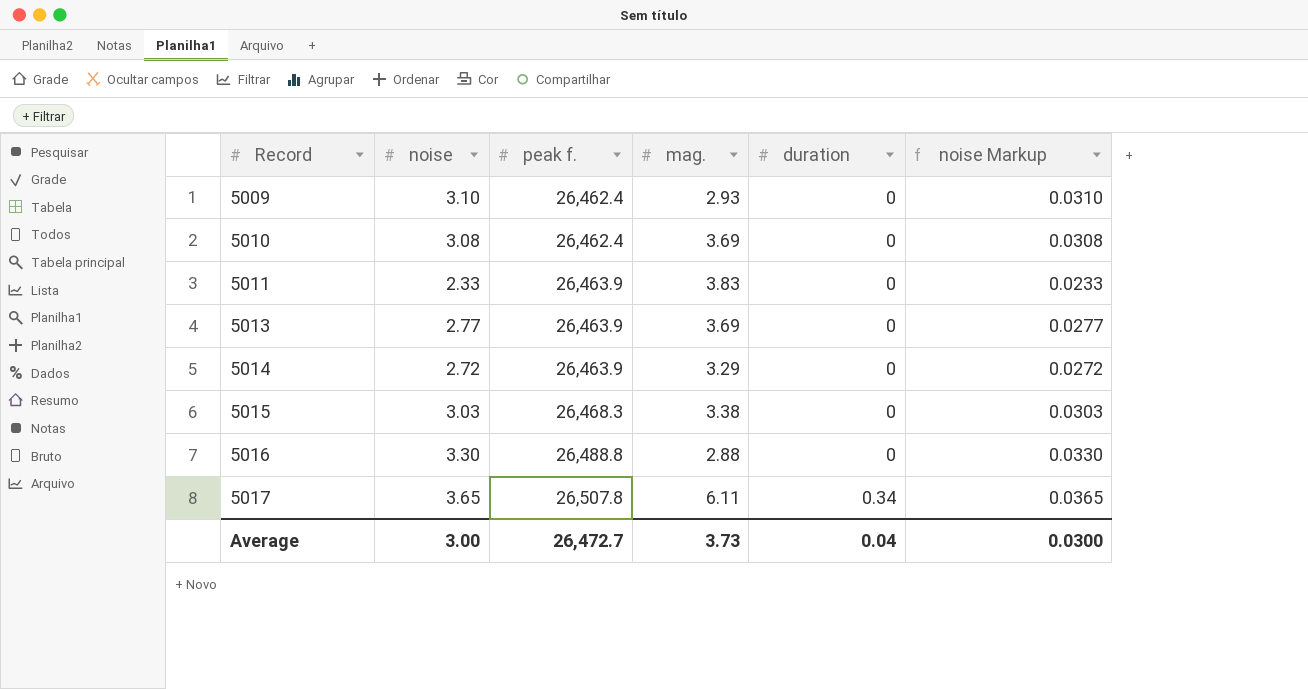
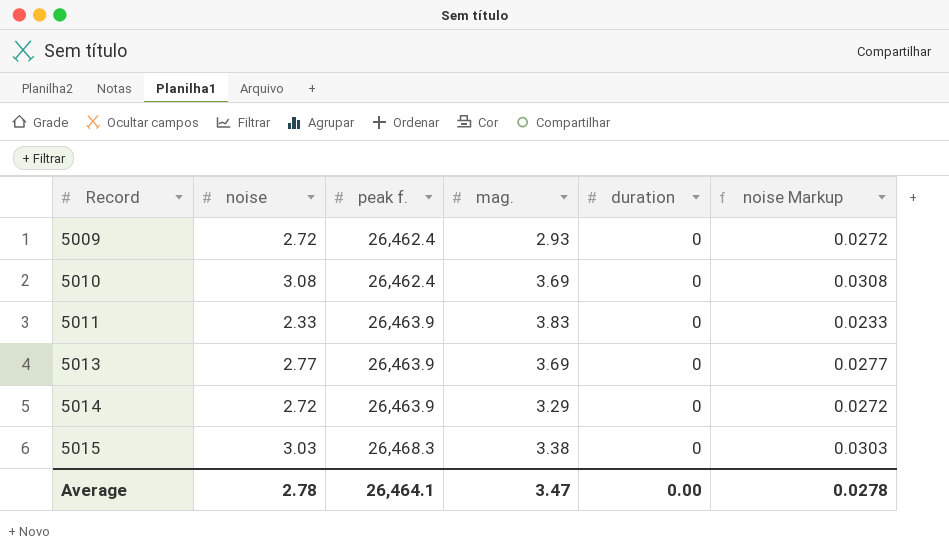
row 5016: 3.30 | 26,488.8 | 2.88 | 0 | 0.0330 -> none
row 5017: 3.65 | 26,507.8 | 6.11 | 0.34 | 0.0365 -> none
5009 | noise: 3.10 -> 2.72
5009 | noise Markup: 0.0310 -> 0.0272
Average | noise: 3.00 -> 2.78
Average | peak f.: 26,472.7 -> 26,464.1
Average | mag.: 3.73 -> 3.47
Average | duration: 0.04 -> 0.00
Average | noise Markup: 0.0300 -> 0.0278

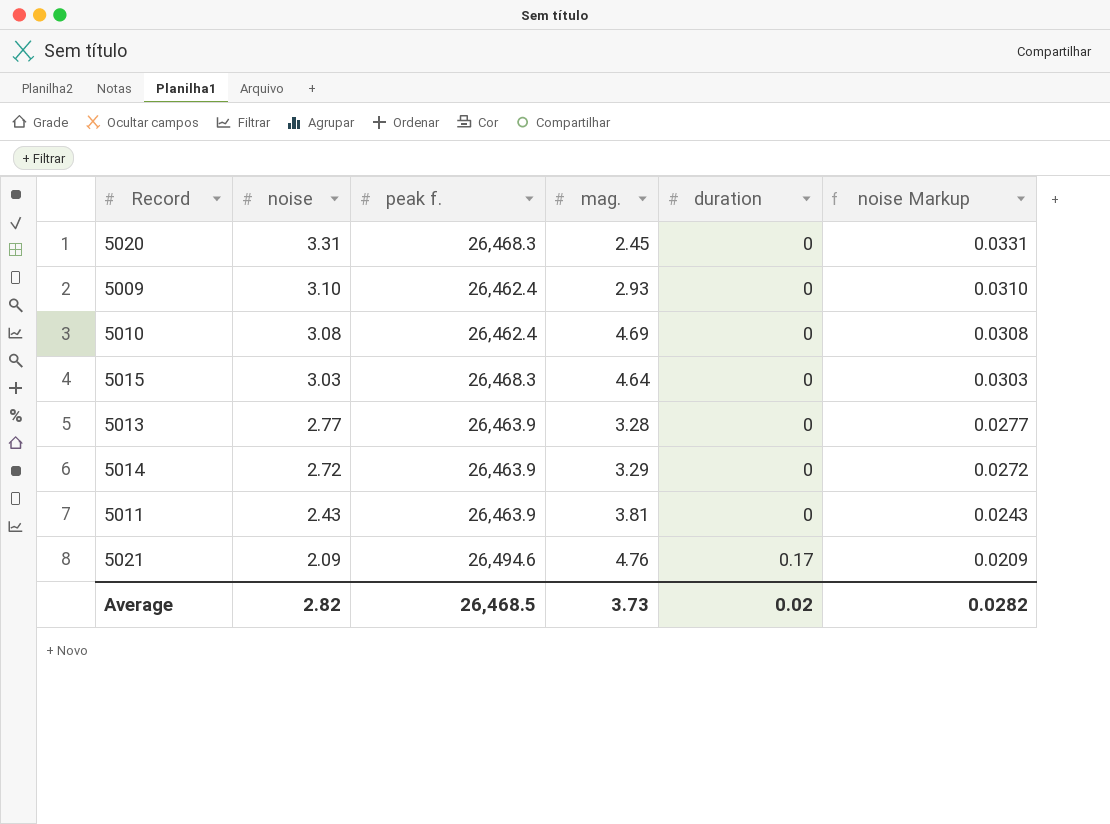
row order: Record ascending -> noise descending
row 5020: none -> 3.31 | 26,468.3 | 2.45 | 0 | 0.0331
5009 | noise: 2.72 -> 3.10
5009 | noise Markup: 0.0272 -> 0.0310
5010 | mag.: 3.69 -> 4.69
5015 | mag.: 3.38 -> 4.64
5013 | mag.: 3.69 -> 3.28
5011 | noise: 2.33 -> 2.43
5011 | mag.: 3.83 -> 3.81
5011 | noise Markup: 0.0233 -> 0.0243
row 5021: none -> 2.09 | 26,494.6 | 4.76 | 0.17 | 0.0209
Average | noise: 2.78 -> 2.82
Average | peak f.: 26,464.1 -> 26,468.5
Average | mag.: 3.47 -> 3.73
Average | duration: 0.00 -> 0.02
Average | noise Markup: 0.0278 -> 0.0282

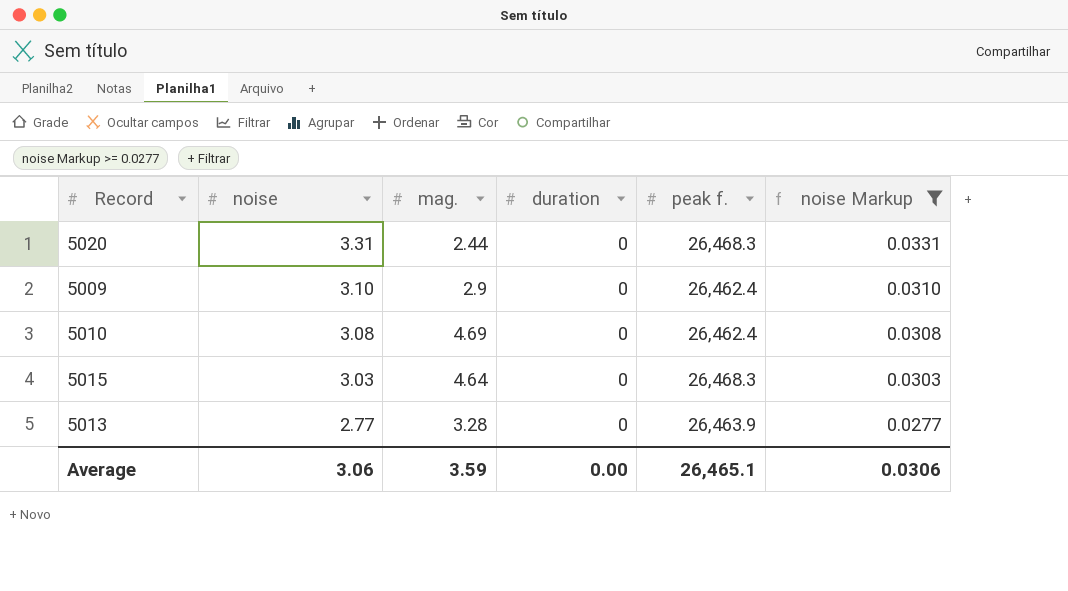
filter: none -> noise Markup >= 0.0277
column peak f. | position: 3 -> 5
5020 | mag.: 2.45 -> 2.44
5009 | mag.: 2.93 -> 2.9
Average | noise: 2.82 -> 3.06
Average | mag.: 3.73 -> 3.59
Average | duration: 0.02 -> 0.00
Average | peak f.: 26,468.5 -> 26,465.1
Average | noise Markup: 0.0282 -> 0.0306

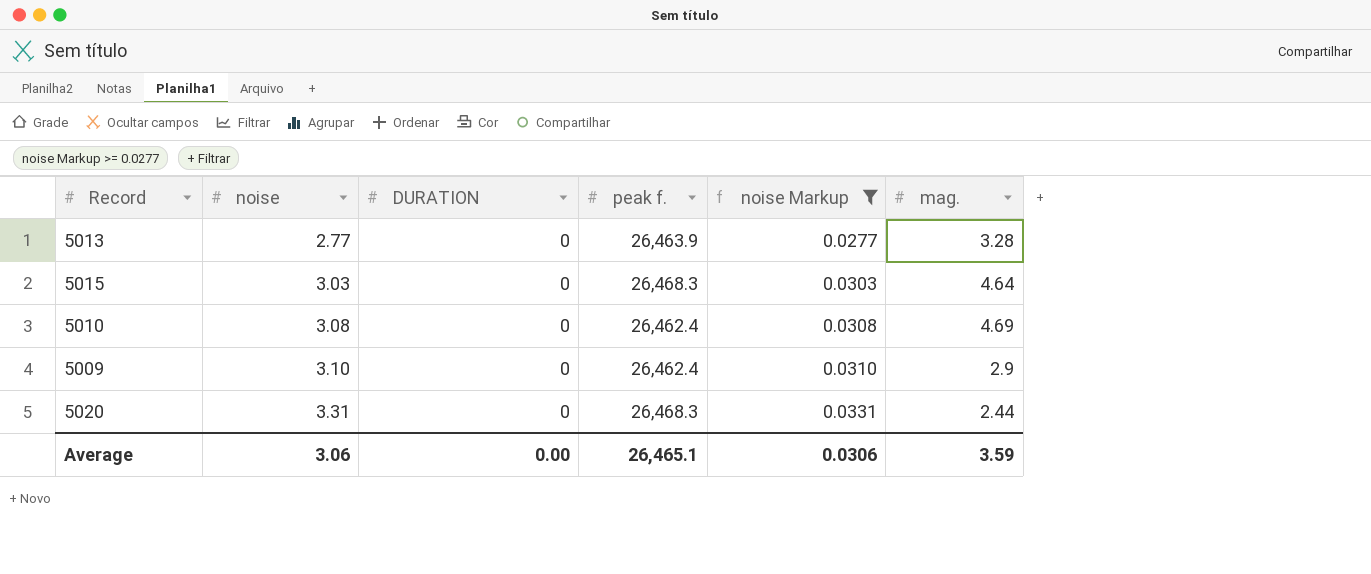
row order: noise descending -> noise ascending
column name: duration -> DURATION
column mag. | position: 3 -> 6

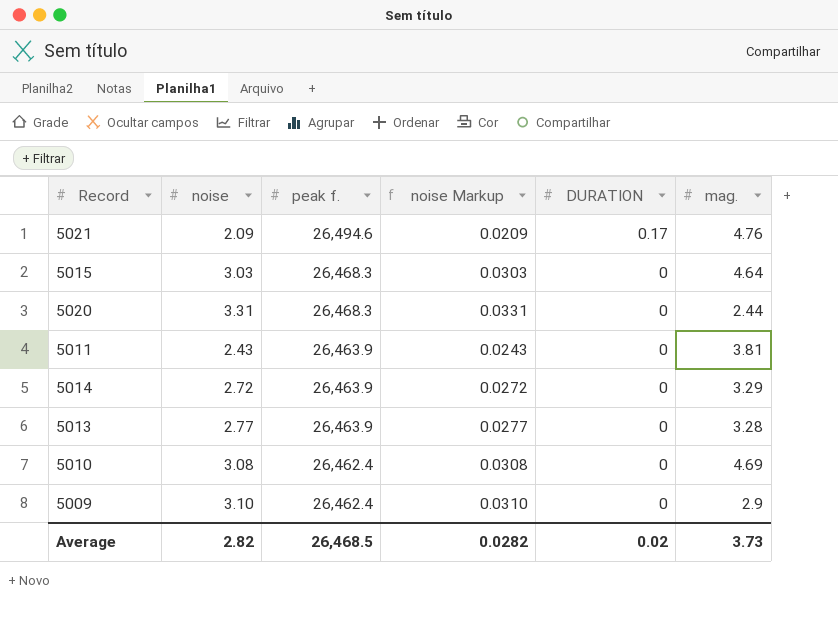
filter: noise Markup >= 0.0277 -> none
row order: noise ascending -> peak f. descending
column DURATION | position: 3 -> 5
Average | noise: 3.06 -> 2.82
Average | peak f.: 26,465.1 -> 26,468.5
Average | noise Markup: 0.0306 -> 0.0282
Average | DURATION: 0.00 -> 0.02
Average | mag.: 3.59 -> 3.73

